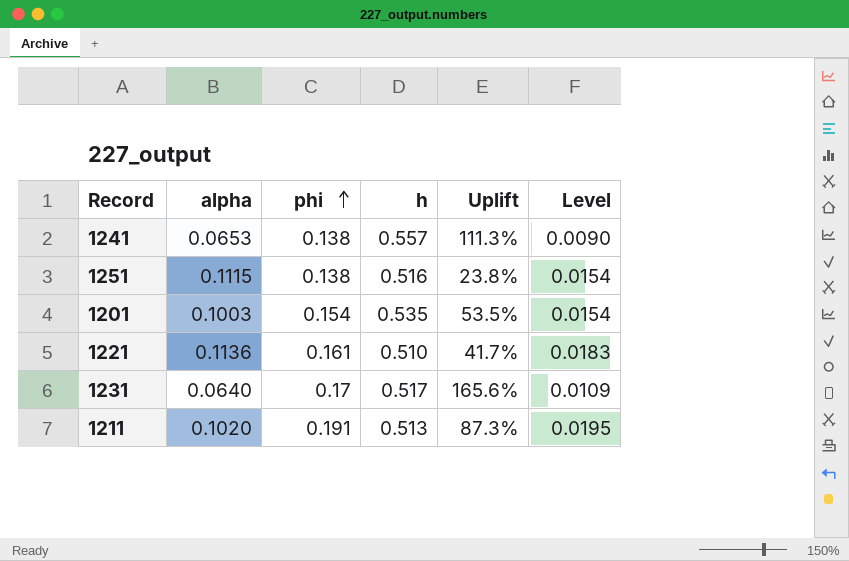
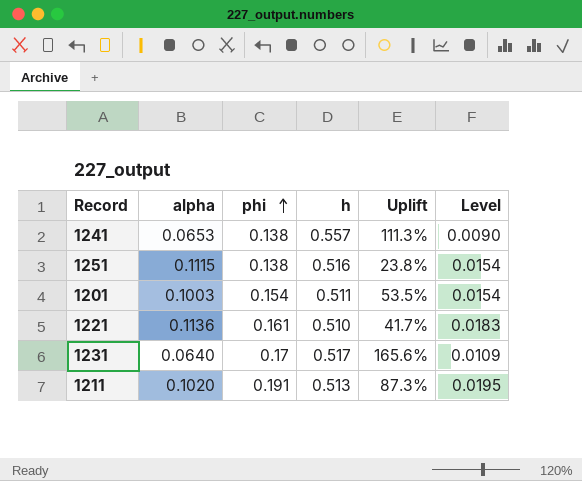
1201 | h: 0.535 -> 0.511

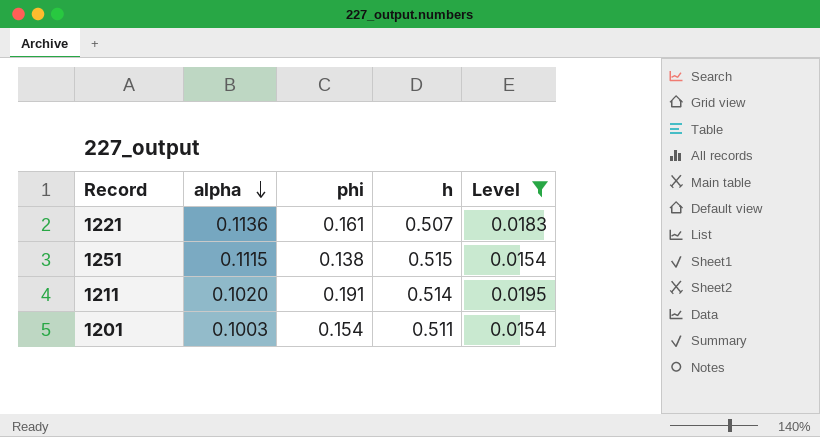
filter: none -> Level >= 0.0154
row order: phi ascending -> alpha descending
column Uplift | formula: ([phi] - [alpha]) / [alpha] -> none
1221 | h: 0.510 -> 0.507
1251 | h: 0.516 -> 0.515
1211 | h: 0.513 -> 0.514

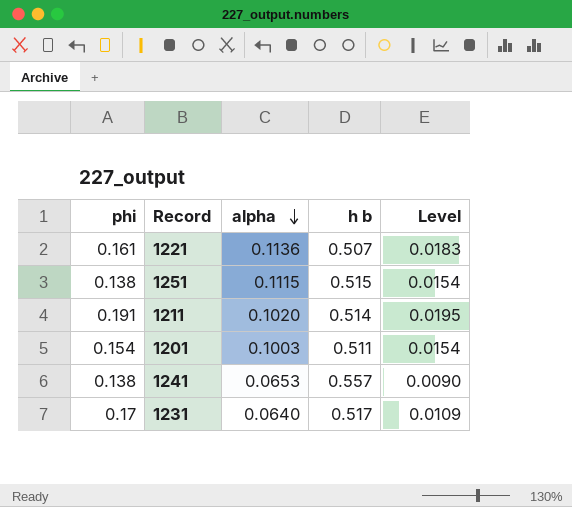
filter: Level >= 0.0154 -> none
column phi | position: 3 -> 1
column name: h -> h b

